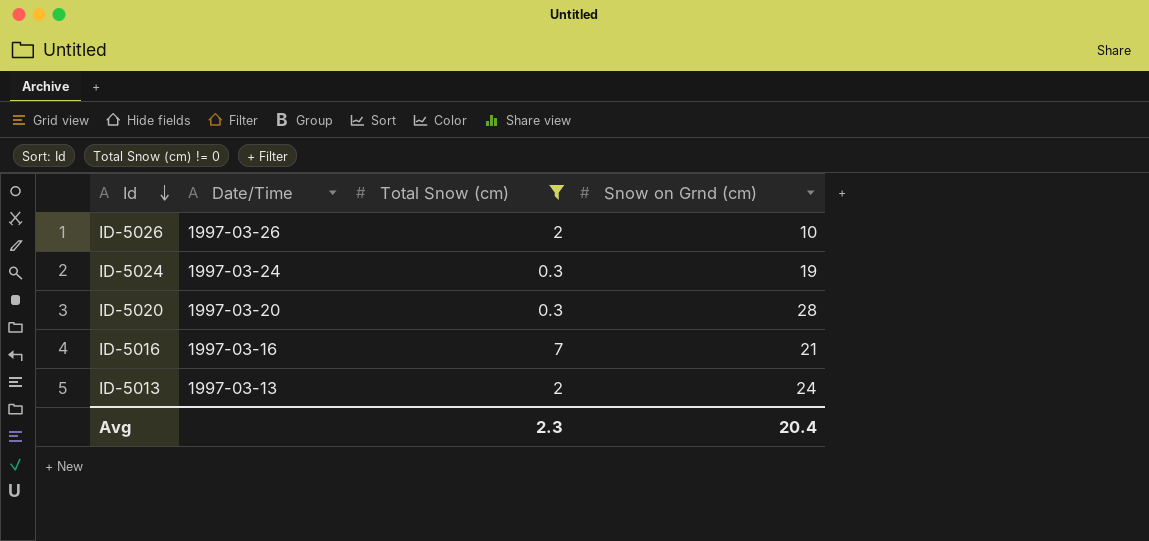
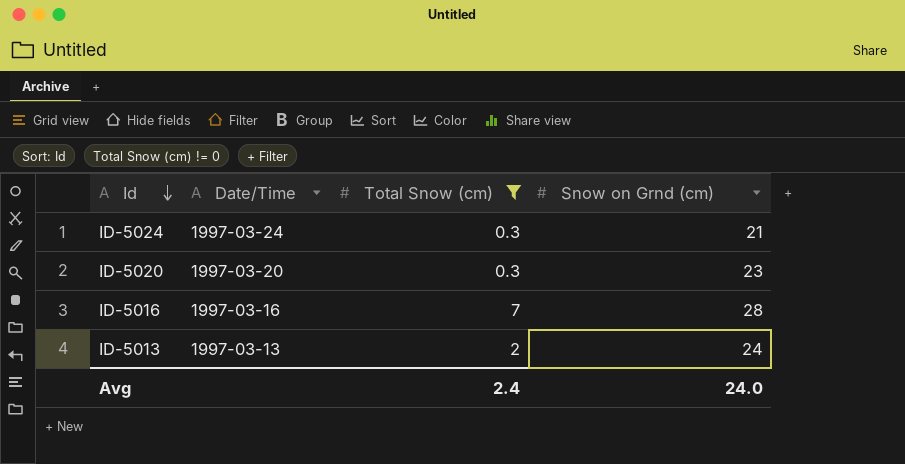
row ID-5026: 1997-03-26 | 2 | 10 -> none
ID-5024 | Snow on Grnd (cm): 19 -> 21
ID-5020 | Snow on Grnd (cm): 28 -> 23
ID-5016 | Snow on Grnd (cm): 21 -> 28
Avg | Total Snow (cm): 2.3 -> 2.4
Avg | Snow on Grnd (cm): 20.4 -> 24.0

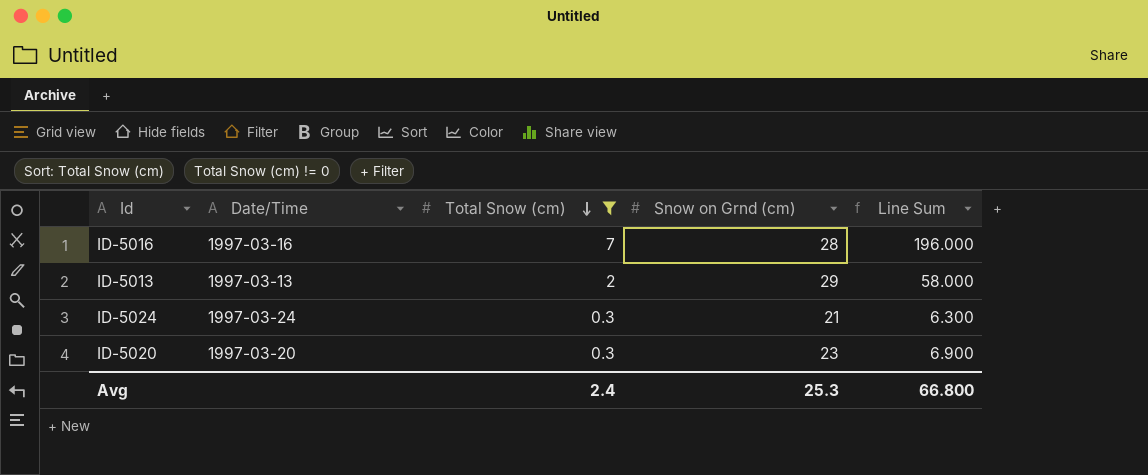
row order: Id descending -> Total Snow (cm) descending
column Line Sum | formula: none -> [Total Snow (cm)] * [Snow on Grnd (cm)]
ID-5013 | Snow on Grnd (cm): 24 -> 29
Avg | Snow on Grnd (cm): 24.0 -> 25.3

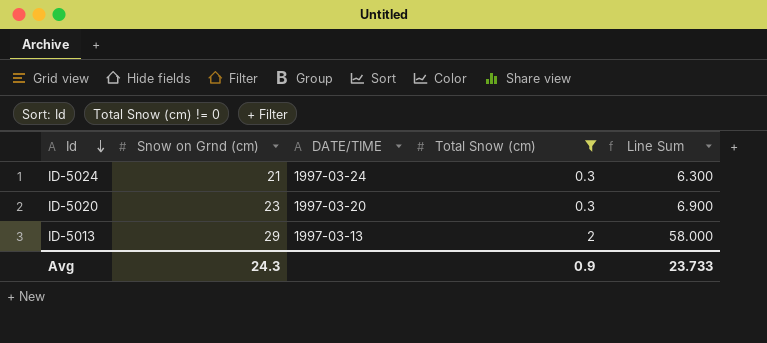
row order: Total Snow (cm) descending -> Id descending
column Snow on Grnd (cm) | position: 4 -> 2
column name: Date/Time -> DATE/TIME
row ID-5016: 1997-03-16 | 7 | 28 | 196.000 -> none
Avg | Snow on Grnd (cm): 25.3 -> 24.3
Avg | Total Snow (cm): 2.4 -> 0.9
Avg | Line Sum: 66.800 -> 23.733

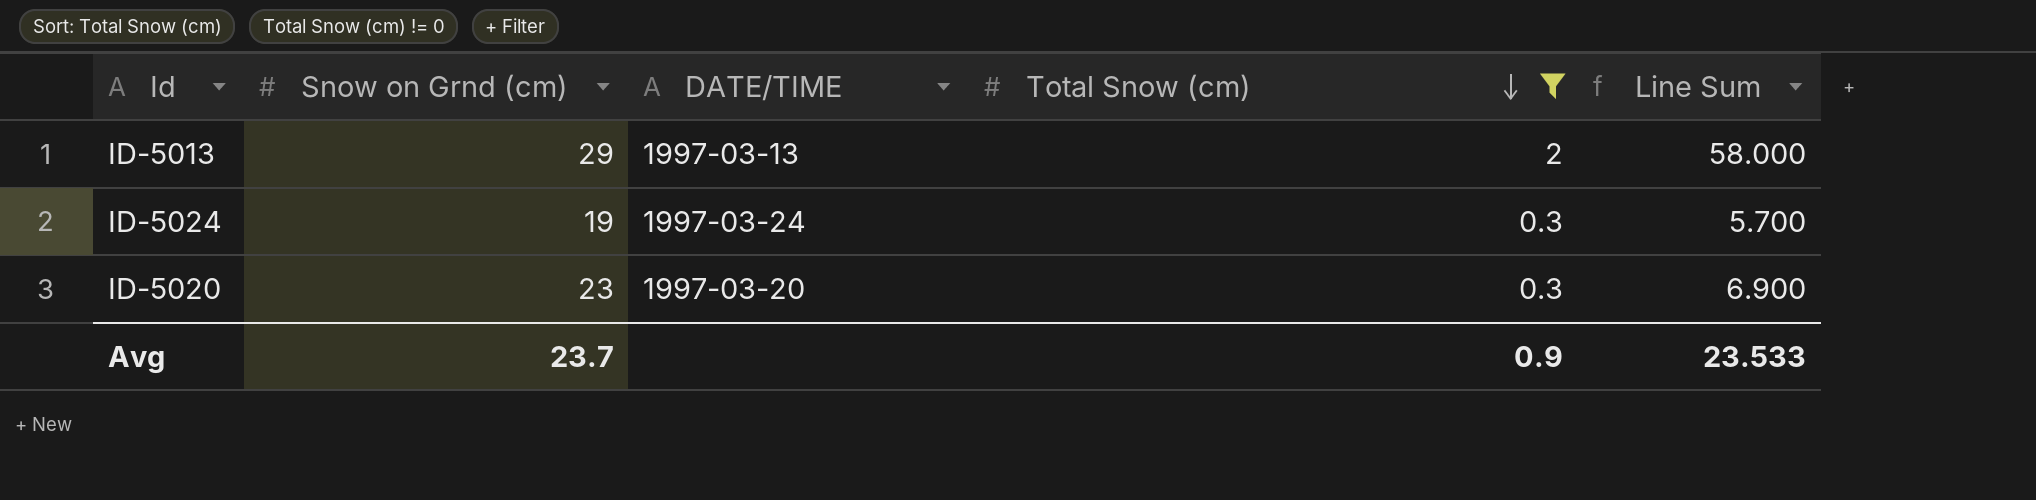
row order: Id descending -> Total Snow (cm) descending
ID-5024 | Snow on Grnd (cm): 21 -> 19
ID-5024 | Line Sum: 6.300 -> 5.700
Avg | Snow on Grnd (cm): 24.3 -> 23.7
Avg | Line Sum: 23.733 -> 23.533

